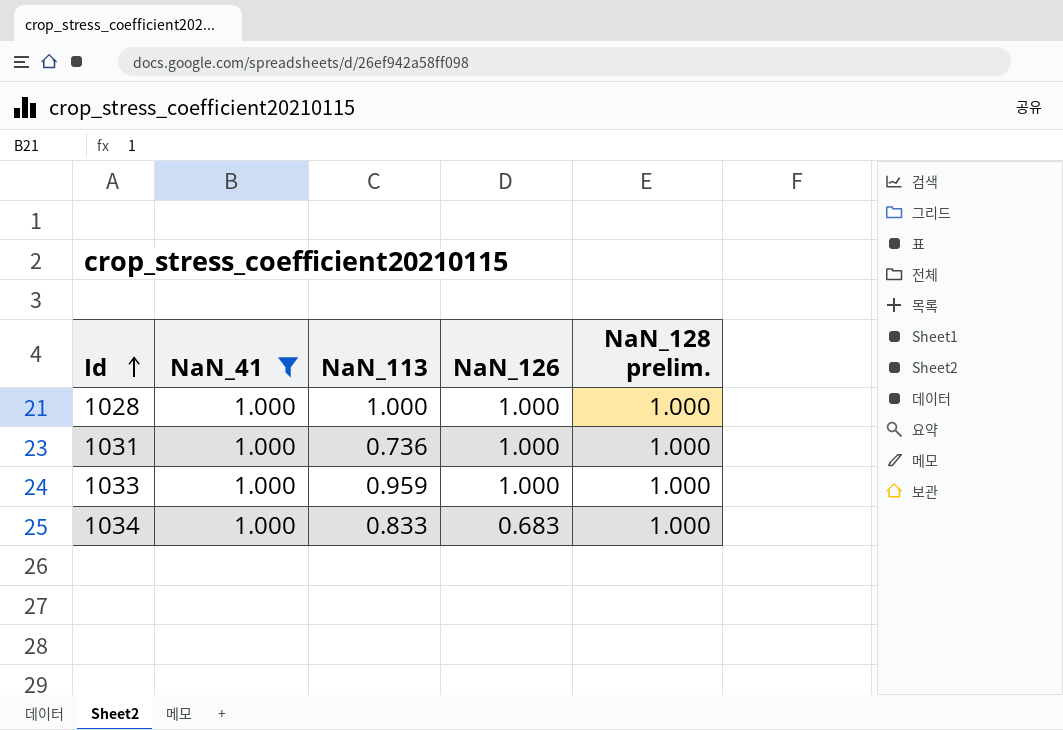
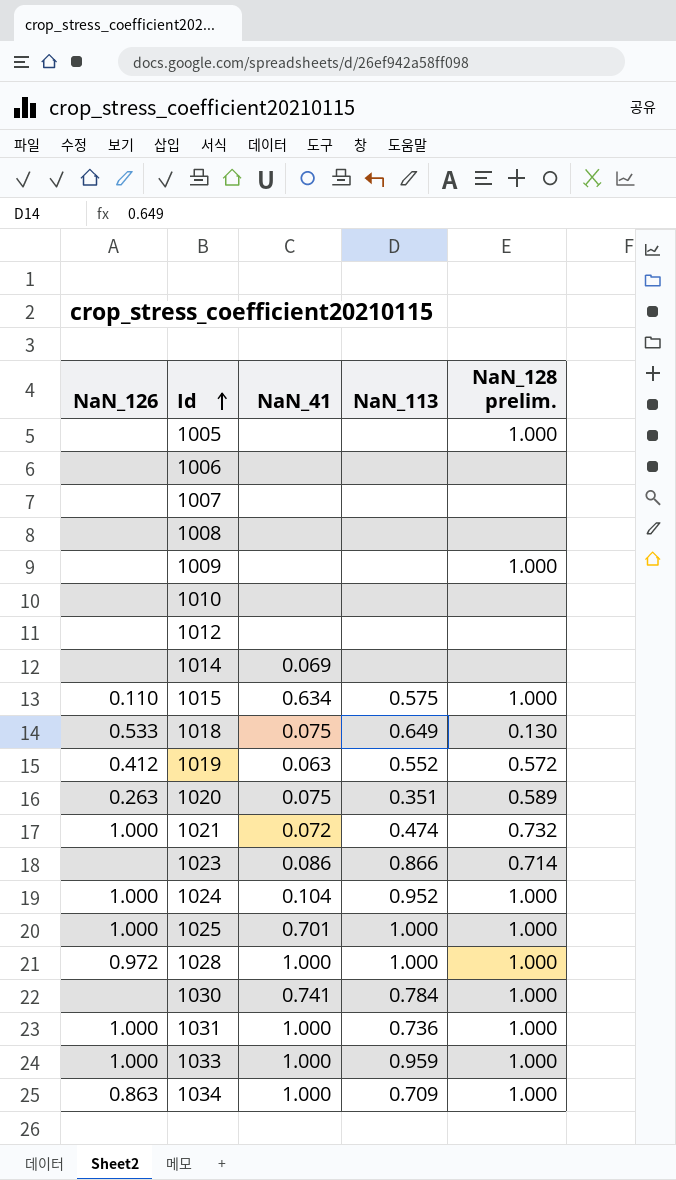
filter: NaN_41 = 1.000 -> none
column NaN_126 | position: 4 -> 1
1028 | NaN_126: 1.000 -> 0.972
1034 | NaN_126: 0.683 -> 0.863
1034 | NaN_113: 0.833 -> 0.709

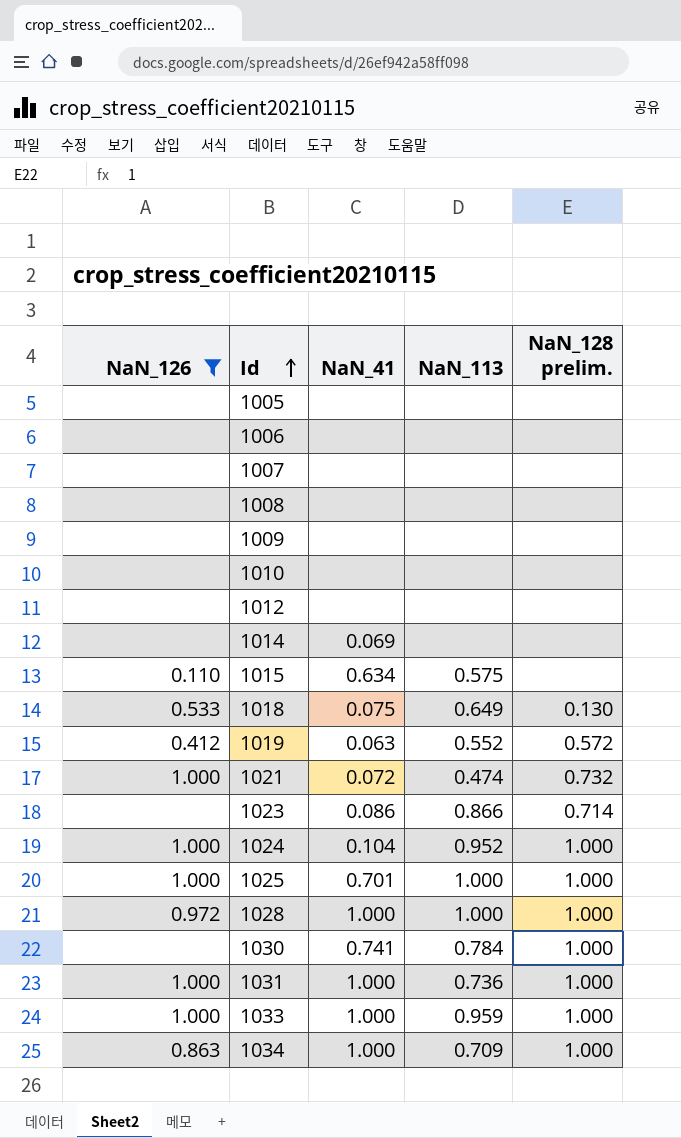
filter: none -> NaN_126 != 0.263
1005 | NaN_128 prelim.: 1.000 -> none
1009 | NaN_128 prelim.: 1.000 -> none
1015 | NaN_128 prelim.: 1.000 -> none

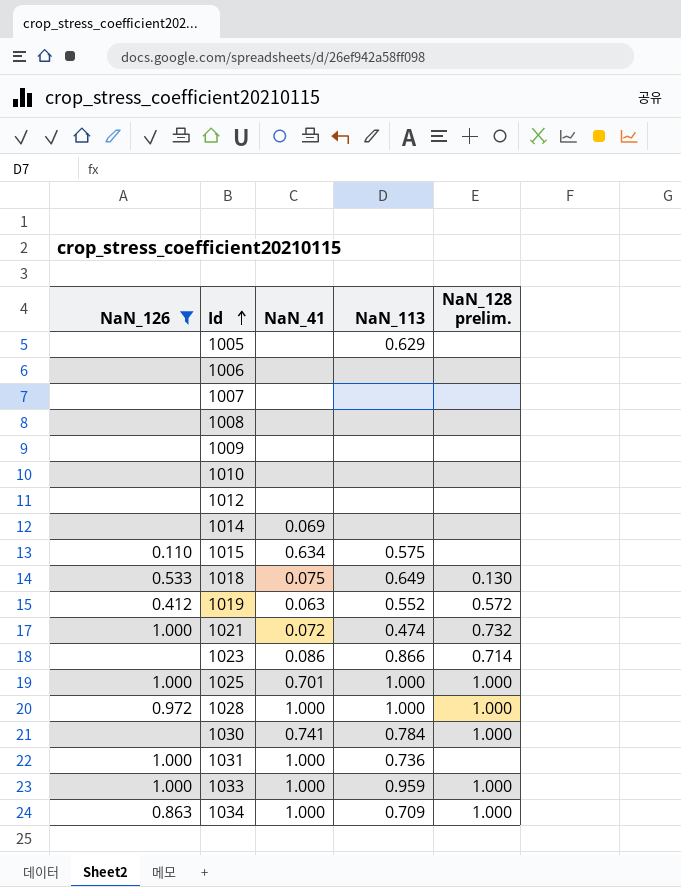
row 1024: 1.000 | 0.104 | 0.952 | 1.000 -> none
1005 | NaN_113: none -> 0.629
1031 | NaN_128 prelim.: 1.000 -> none

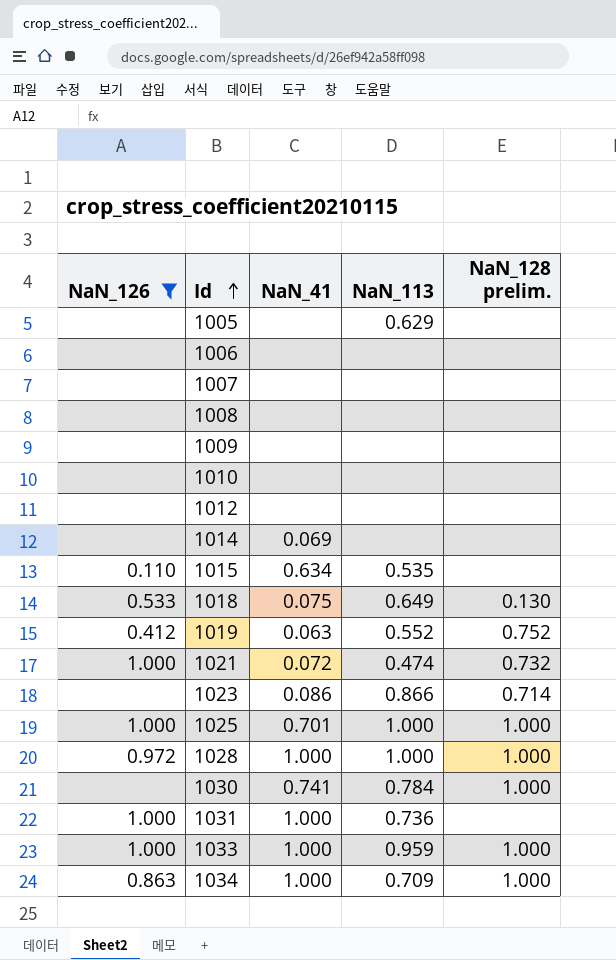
1015 | NaN_113: 0.575 -> 0.535
1019 | NaN_128 prelim.: 0.572 -> 0.752

